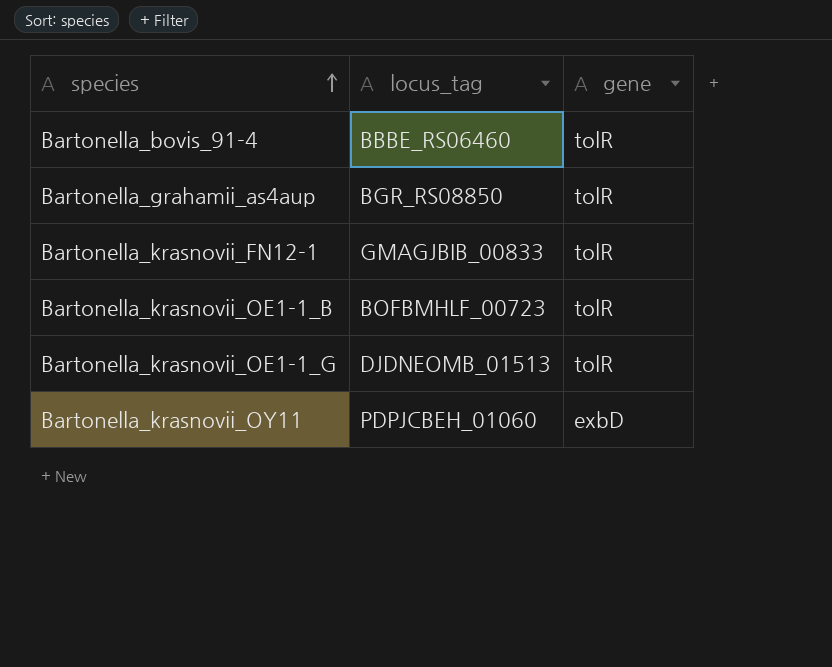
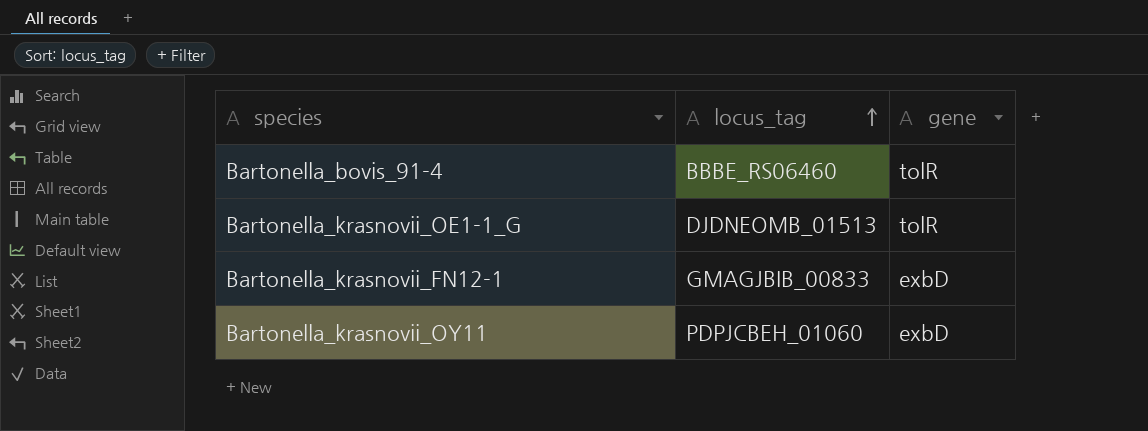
row order: species ascending -> locus_tag ascending
row Bartonella_grahamii_as4aup: BGR_RS08850 | tolR -> none
row Bartonella_krasnovii_OE1-1_B: BOFBMHLF_00723 | tolR -> none
Bartonella_krasnovii_FN12-1 | gene: tolR -> exbD

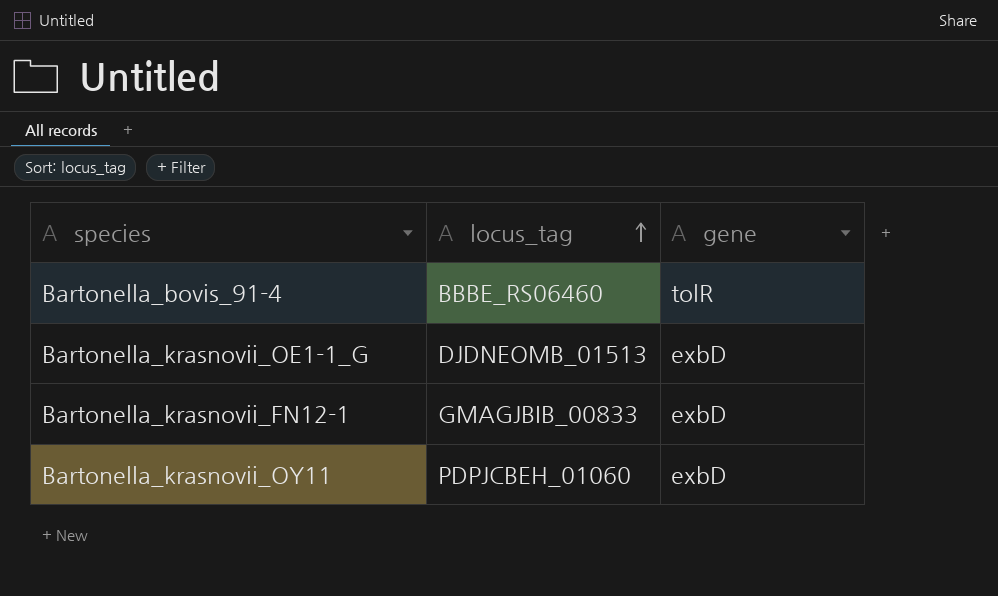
Bartonella_krasnovii_OE1-1_G | gene: tolR -> exbD

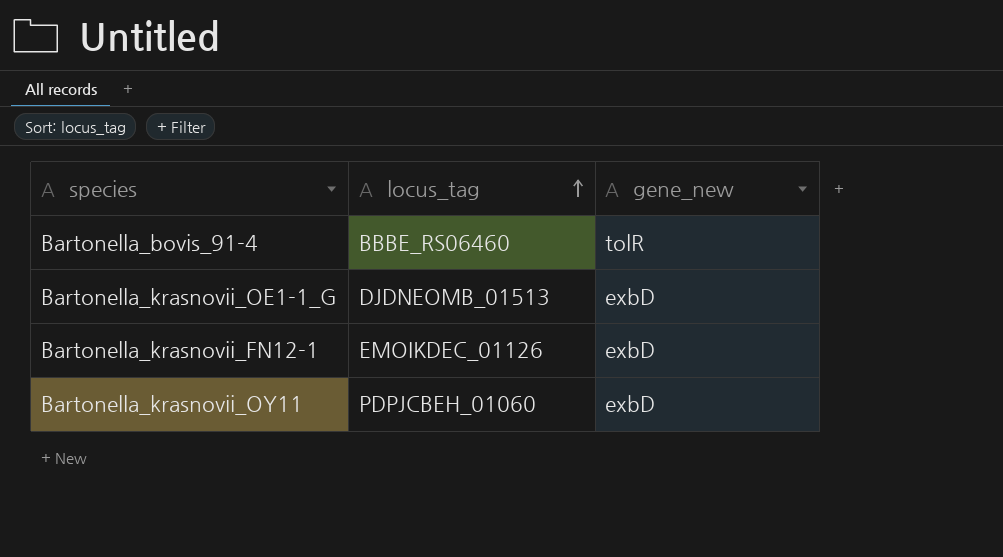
column name: gene -> gene_new
Bartonella_krasnovii_FN12-1 | locus_tag: GMAGJBIB_00833 -> EMOIKDEC_01126

